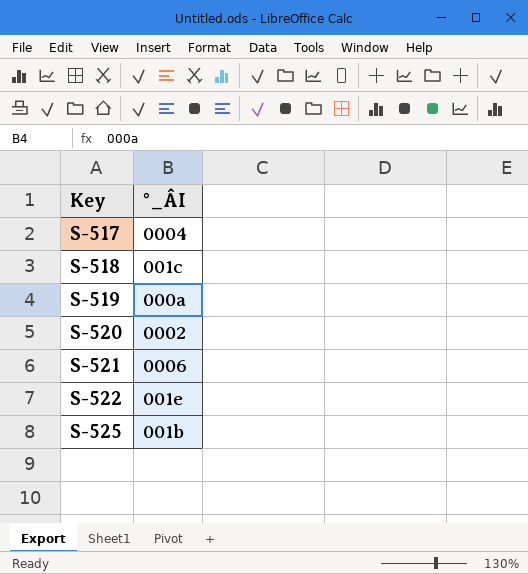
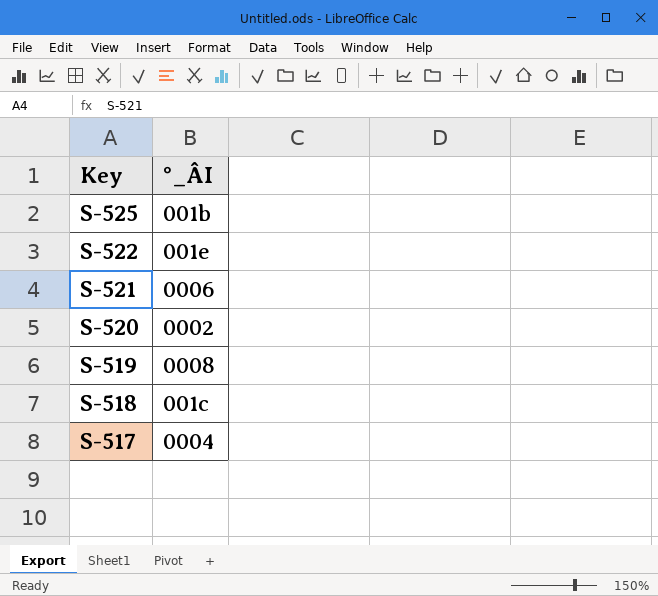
row order: Key ascending -> Key descending
S-519 | °_ÂI: 000a -> 0008

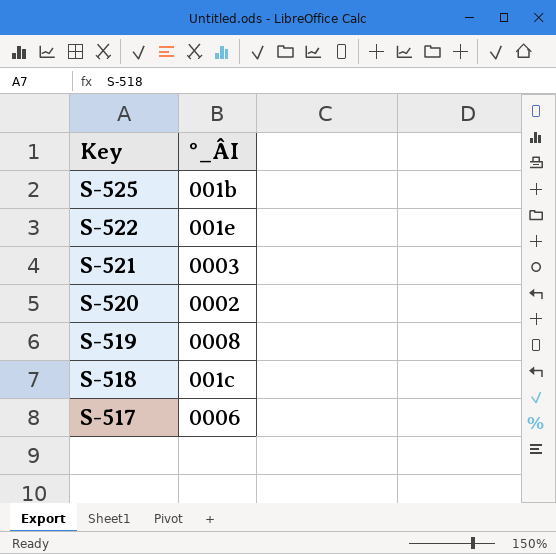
S-521 | °_ÂI: 0006 -> 0003
S-517 | °_ÂI: 0004 -> 0006

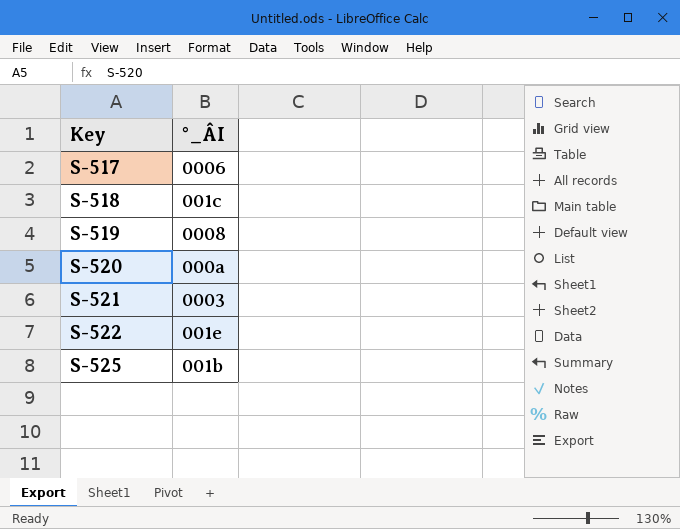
row order: Key descending -> Key ascending
S-520 | °_ÂI: 0002 -> 000a

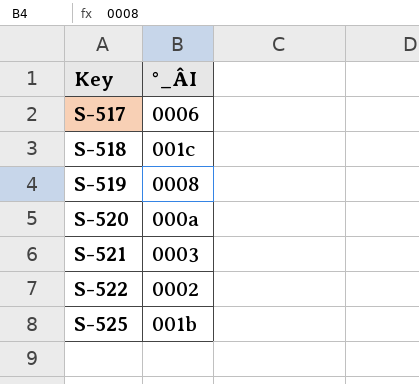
S-522 | °_ÂI: 001e -> 0002

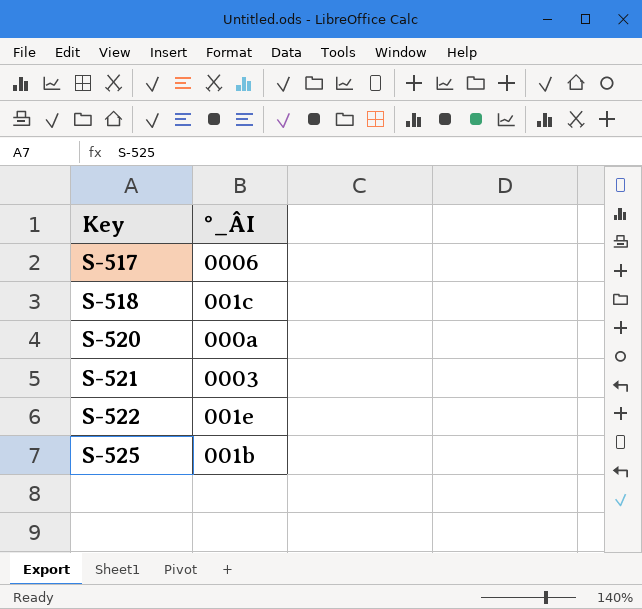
row S-519: 0008 -> none
S-522 | °_ÂI: 0002 -> 001e

